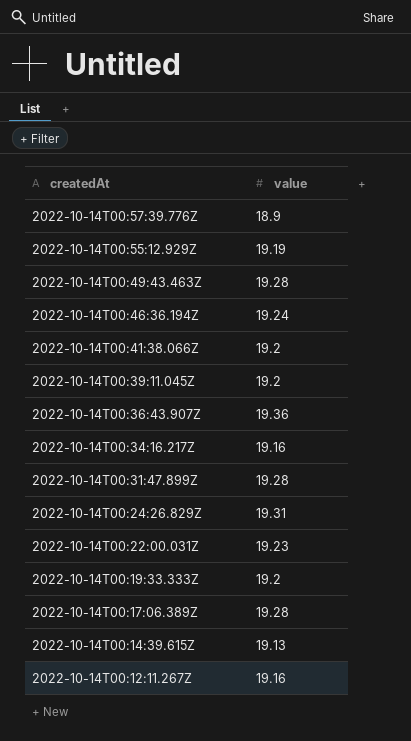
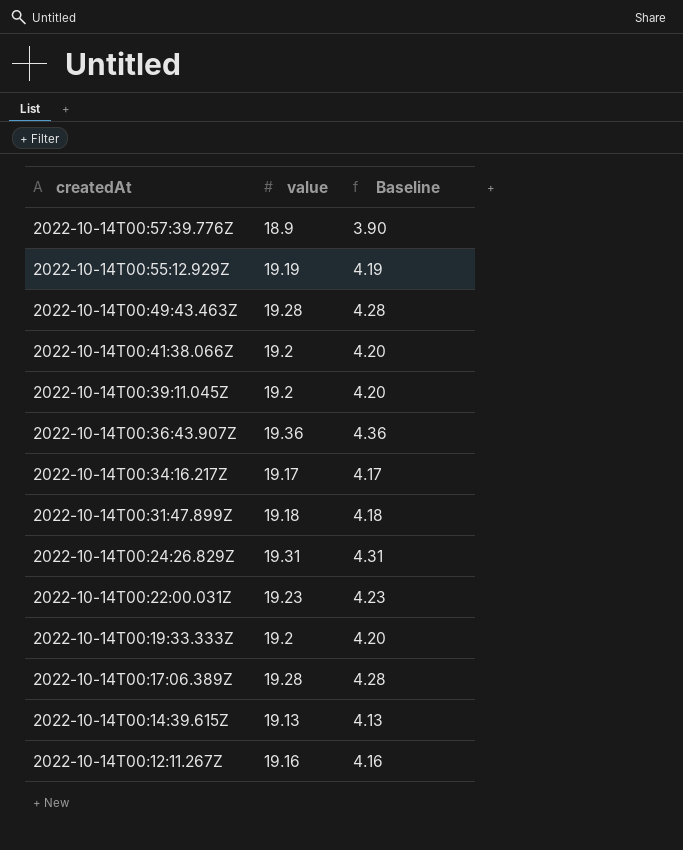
column Baseline | formula: none -> [value] - 15
row 2022-10-14T00:46:36.194Z: 19.24 -> none
2022-10-14T00:34:16.217Z | value: 19.16 -> 19.17
2022-10-14T00:31:47.899Z | value: 19.28 -> 19.18

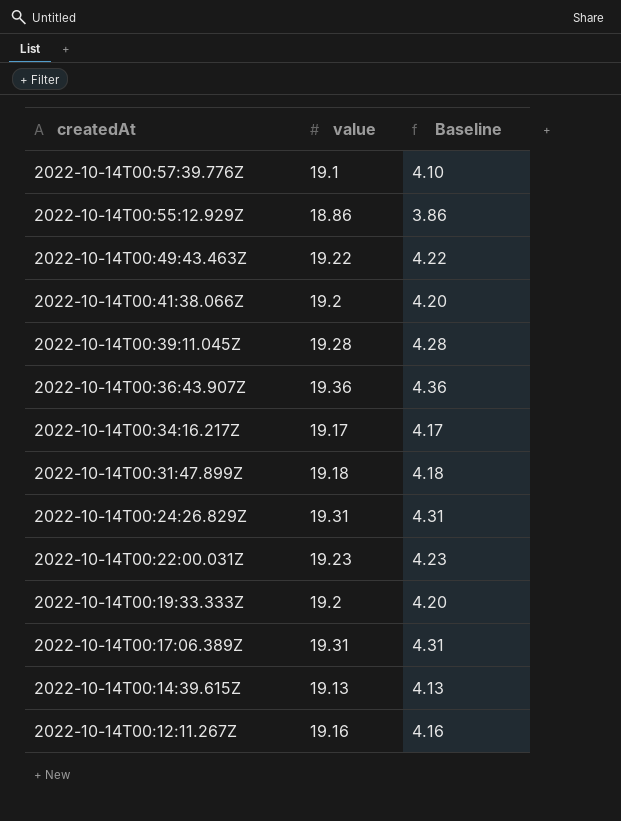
2022-10-14T00:57:39.776Z | value: 18.9 -> 19.1
2022-10-14T00:57:39.776Z | Baseline: 3.90 -> 4.10
2022-10-14T00:55:12.929Z | value: 19.19 -> 18.86
2022-10-14T00:55:12.929Z | Baseline: 4.19 -> 3.86
2022-10-14T00:49:43.463Z | value: 19.28 -> 19.22
2022-10-14T00:49:43.463Z | Baseline: 4.28 -> 4.22
2022-10-14T00:39:11.045Z | value: 19.2 -> 19.28
2022-10-14T00:39:11.045Z | Baseline: 4.20 -> 4.28
2022-10-14T00:17:06.389Z | value: 19.28 -> 19.31
2022-10-14T00:17:06.389Z | Baseline: 4.28 -> 4.31

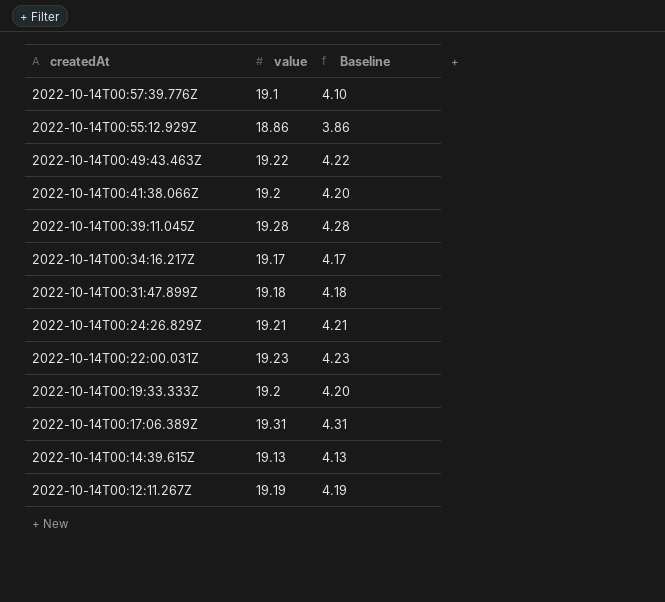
row 2022-10-14T00:36:43.907Z: 19.36 | 4.36 -> none
2022-10-14T00:24:26.829Z | value: 19.31 -> 19.21
2022-10-14T00:24:26.829Z | Baseline: 4.31 -> 4.21
2022-10-14T00:12:11.267Z | value: 19.16 -> 19.19
2022-10-14T00:12:11.267Z | Baseline: 4.16 -> 4.19

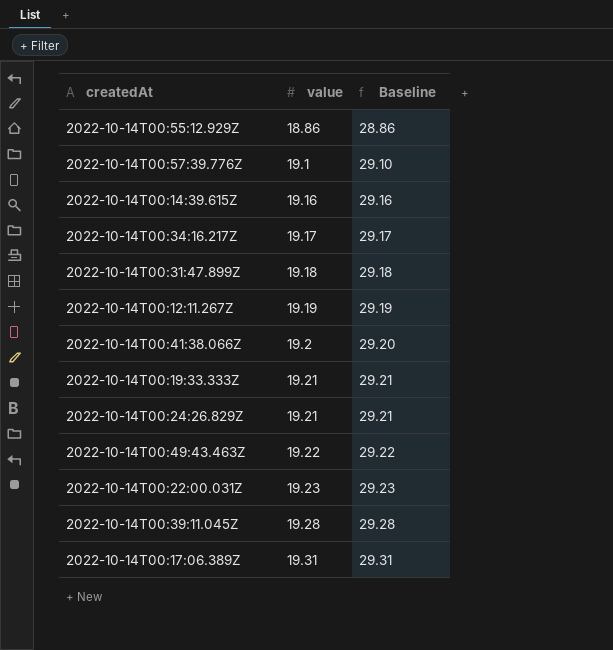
row order: createdAt descending -> value ascending
column Baseline | formula: [value] - 15 -> [value] + 10
2022-10-14T00:14:39.615Z | value: 19.13 -> 19.16
2022-10-14T00:19:33.333Z | value: 19.2 -> 19.21

